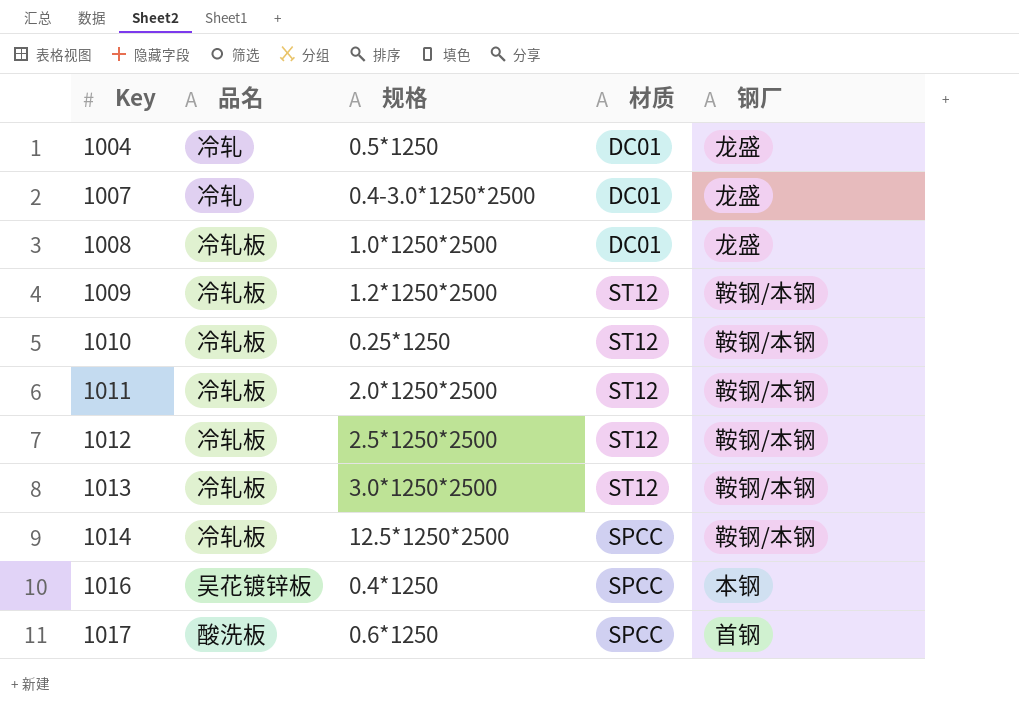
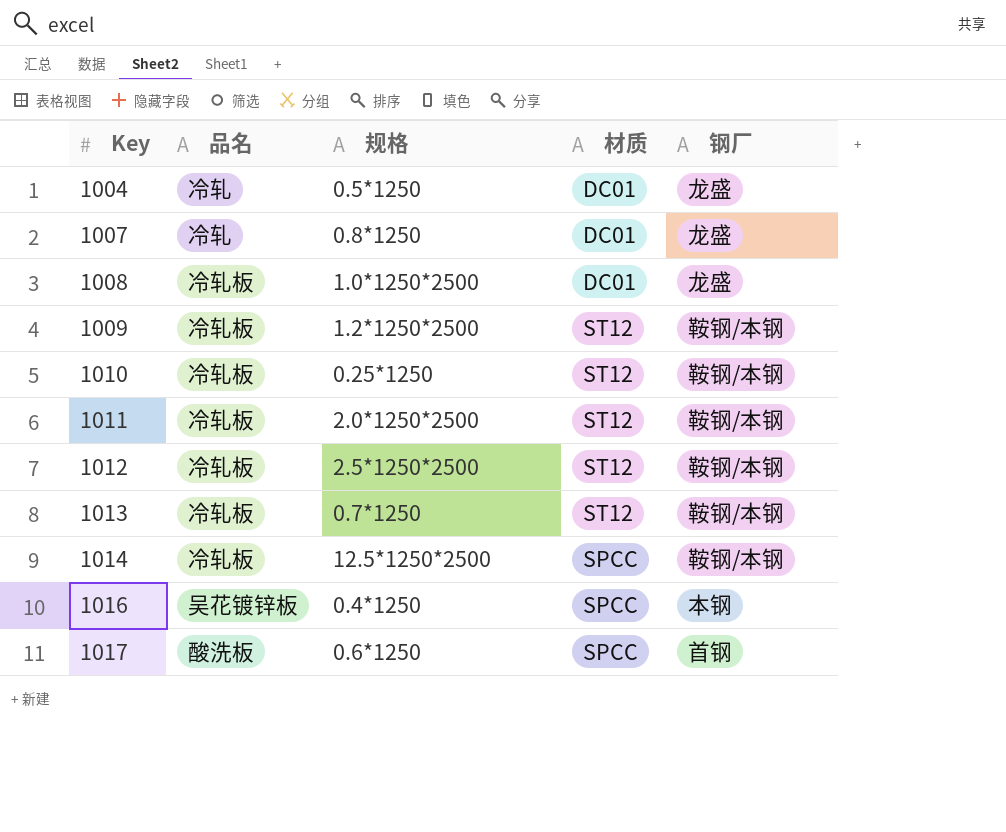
1007 | 规格: 0.4-3.0*1250*2500 -> 0.8*1250
1013 | 规格: 3.0*1250*2500 -> 0.7*1250

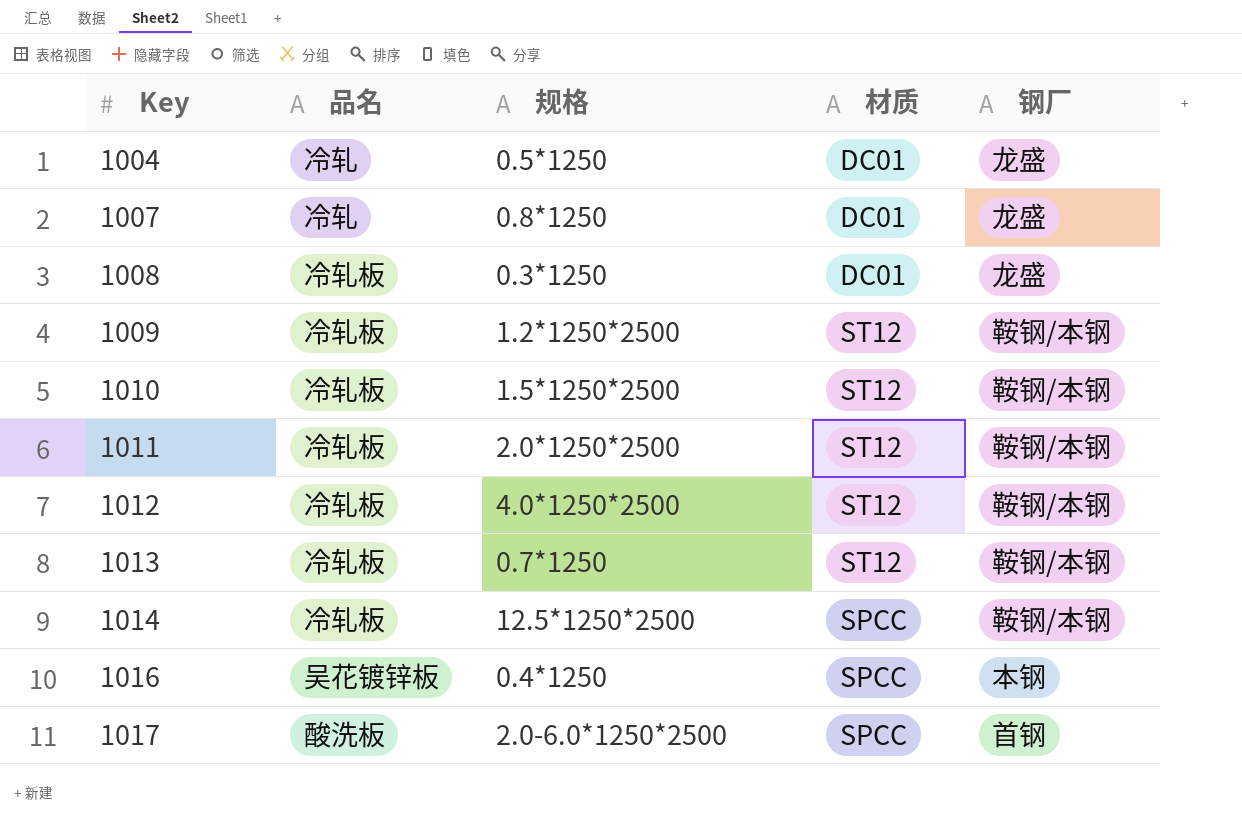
1008 | 规格: 1.0*1250*2500 -> 0.3*1250
1010 | 规格: 0.25*1250 -> 1.5*1250*2500
1012 | 规格: 2.5*1250*2500 -> 4.0*1250*2500
1017 | 规格: 0.6*1250 -> 2.0-6.0*1250*2500

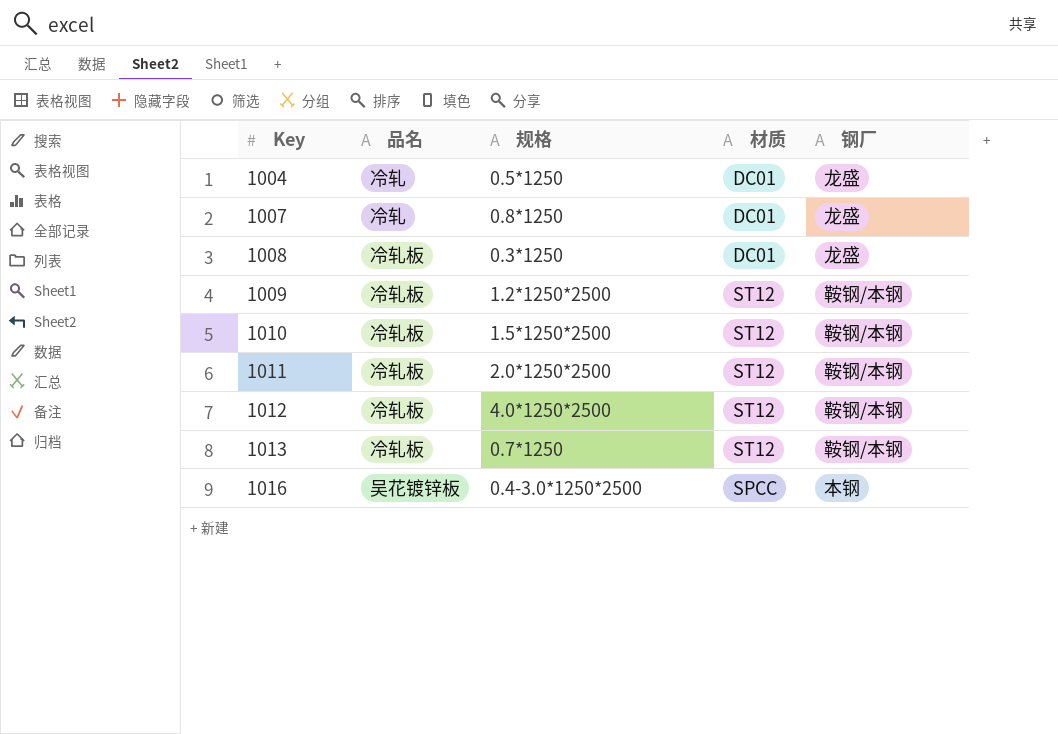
row 1014: 冷轧板 | 12.5*1250*2500 | SPCC | 鞍钢/本钢 -> none
row 1017: 酸洗板 | 2.0-6.0*1250*2500 | SPCC | 首钢 -> none
1016 | 规格: 0.4*1250 -> 0.4-3.0*1250*2500

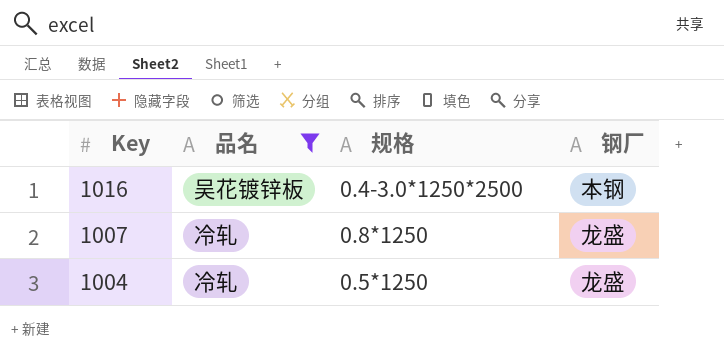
filter: none -> 品名 != 冷轧板
row order: Key ascending -> Key descending
column 材质 | position: 4 -> none

